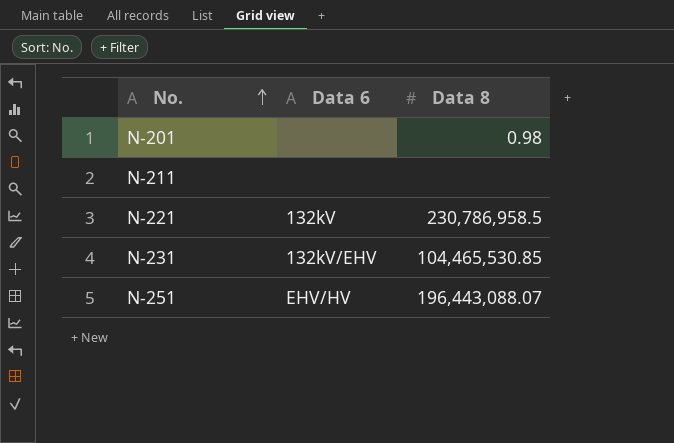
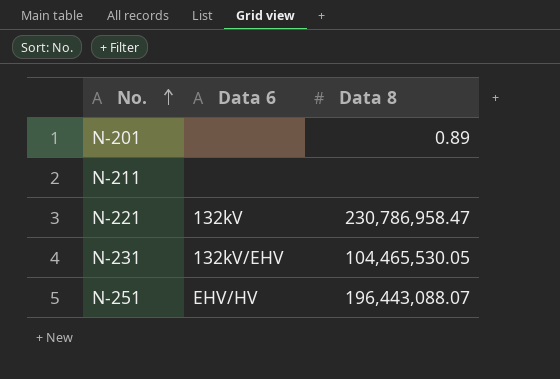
N-201 | Data 8: 0.98 -> 0.89
N-221 | Data 8: 230,786,958.5 -> 230,786,958.47
N-231 | Data 8: 104,465,530.85 -> 104,465,530.05

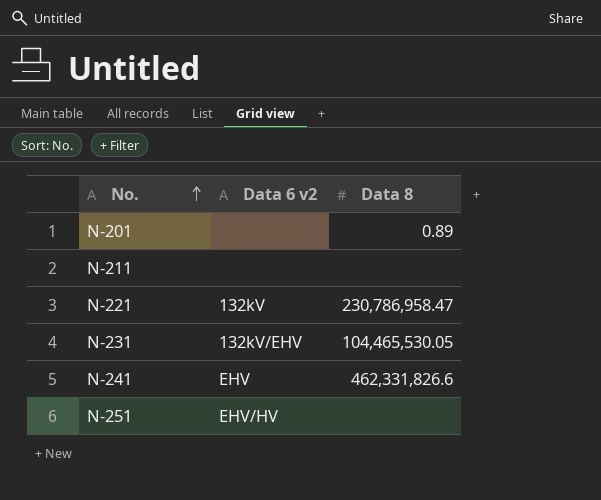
column name: Data 6 -> Data 6 v2
row N-241: none -> EHV | 462,331,826.6
N-251 | Data 8: 196,443,088.07 -> none

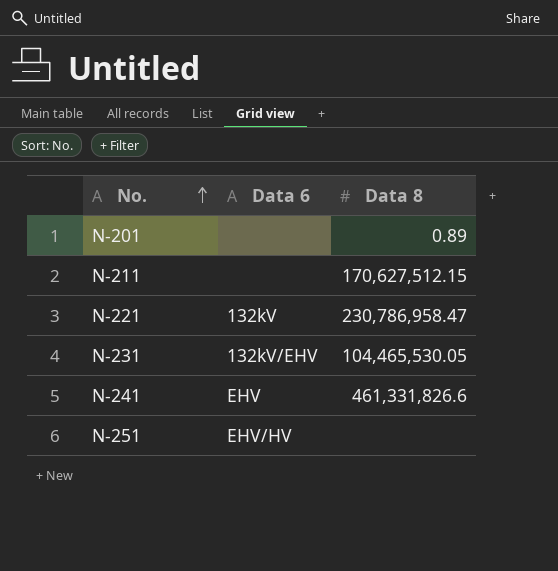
column name: Data 6 v2 -> Data 6
N-211 | Data 8: none -> 170,627,512.15
N-241 | Data 8: 462,331,826.6 -> 461,331,826.6

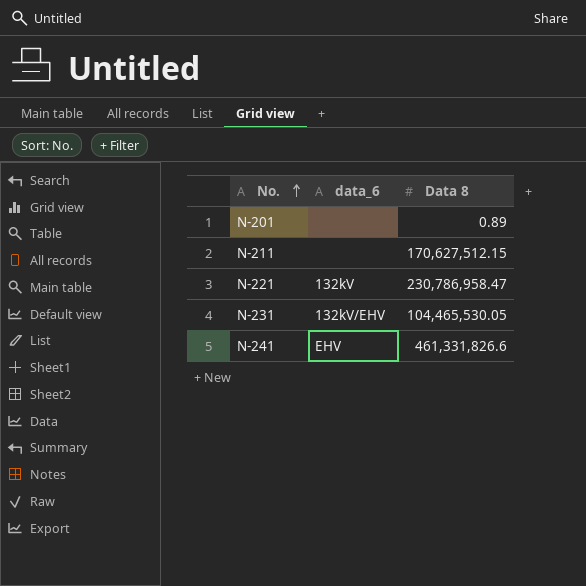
column name: Data 6 -> data_6
row N-251: EHV/HV | none -> none

